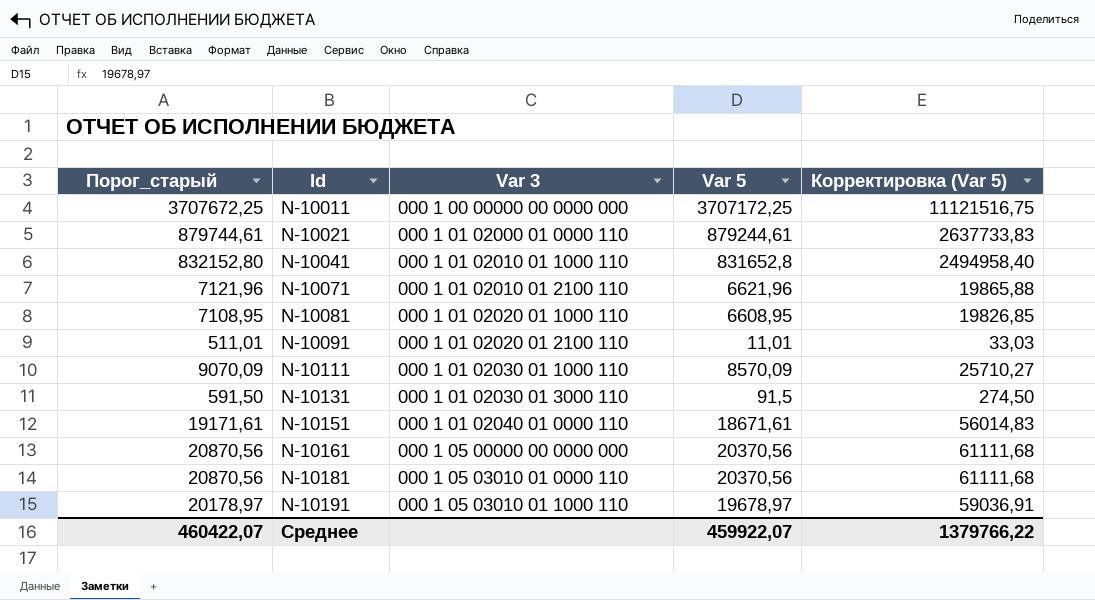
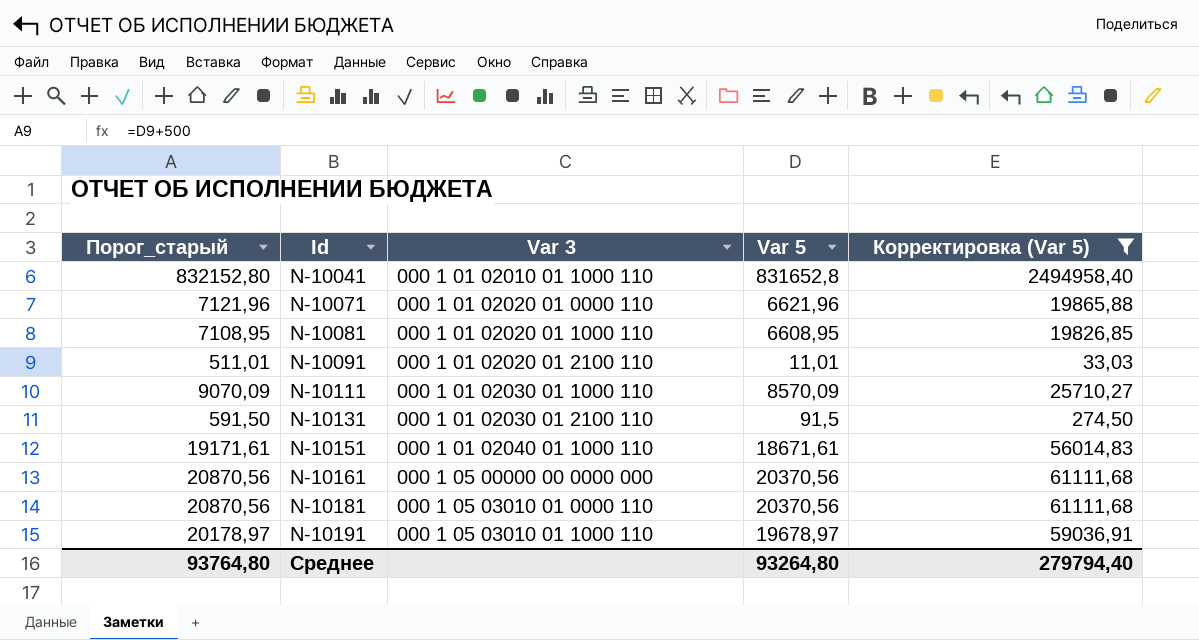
filter: none -> Корректировка (Var 5) <= 2494958,40
N-10071 | Var 3: 000 1 01 02010 01 2100 110 -> 000 1 01 02020 01 0000 110
N-10131 | Var 3: 000 1 01 02030 01 3000 110 -> 000 1 01 02030 01 2100 110
N-10151 | Var 3: 000 1 01 02040 01 0000 110 -> 000 1 01 02040 01 1000 110
Среднее | Порог_старый: 460422,07 -> 93764,80
Среднее | Var 5: 459922,07 -> 93264,80
Среднее | Корректировка (Var 5): 1379766,22 -> 279794,40

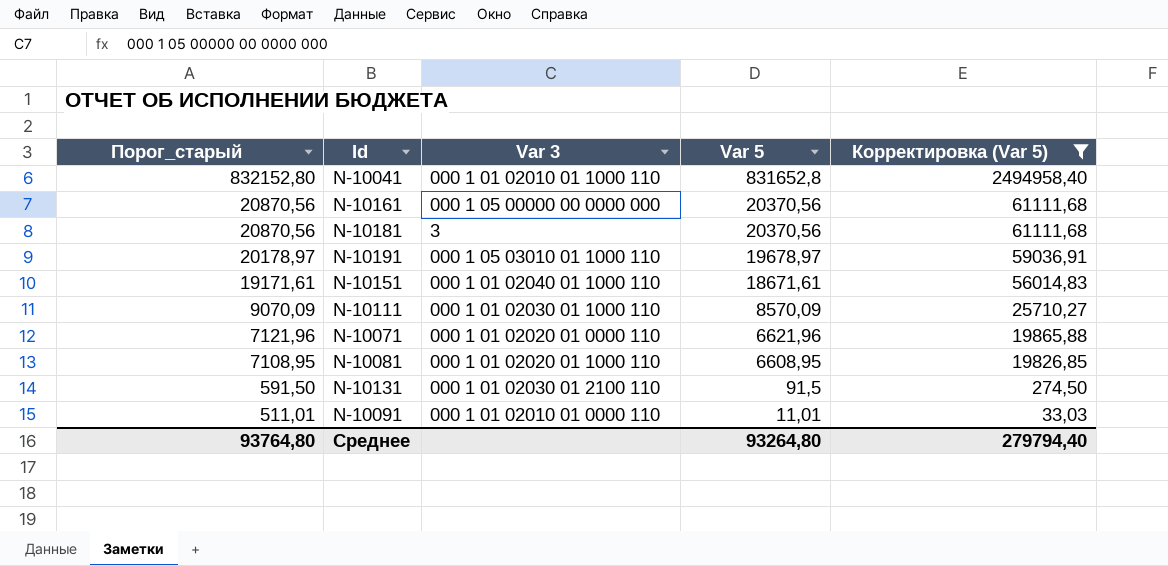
row order: Id ascending -> Порог_старый descending
N-10181 | Var 3: 000 1 05 03010 01 0000 110 -> 3
N-10091 | Var 3: 000 1 01 02020 01 2100 110 -> 000 1 01 02010 01 0000 110

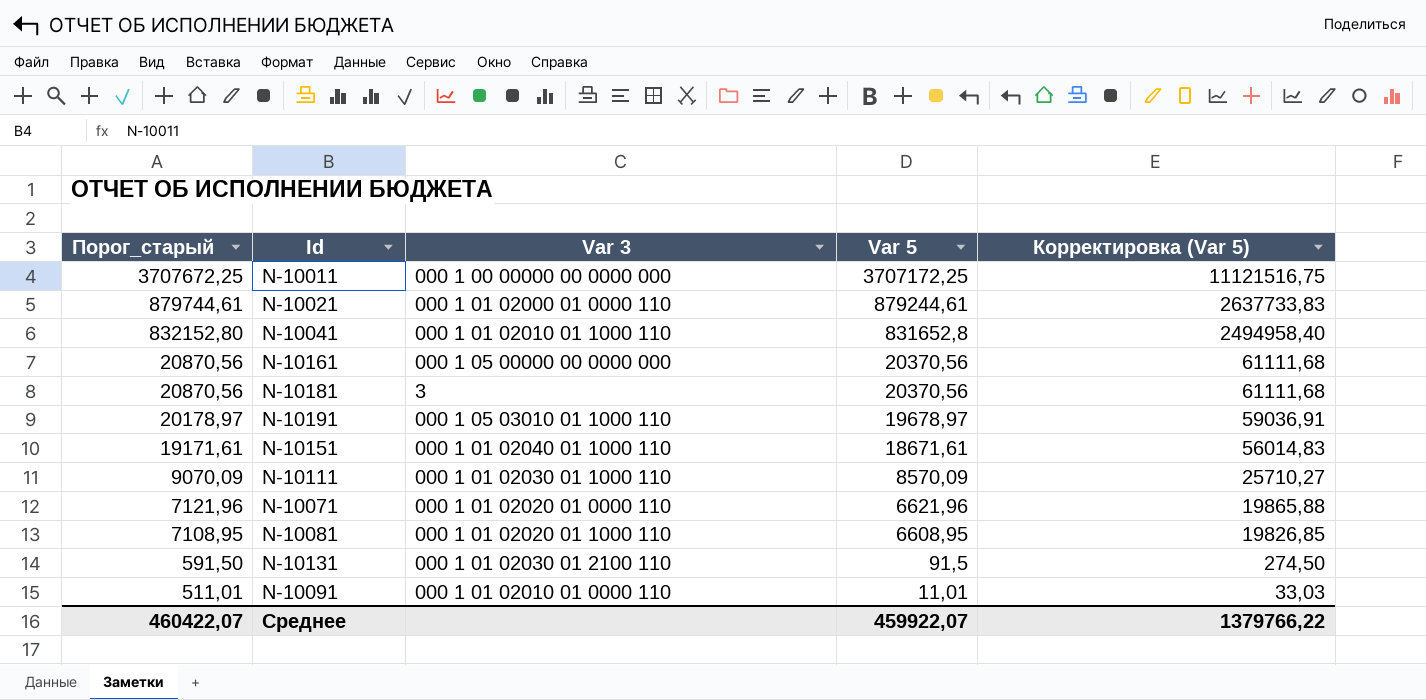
filter: Корректировка (Var 5) <= 2494958,40 -> none
Среднее | Порог_старый: 93764,80 -> 460422,07
Среднее | Var 5: 93264,80 -> 459922,07
Среднее | Корректировка (Var 5): 279794,40 -> 1379766,22

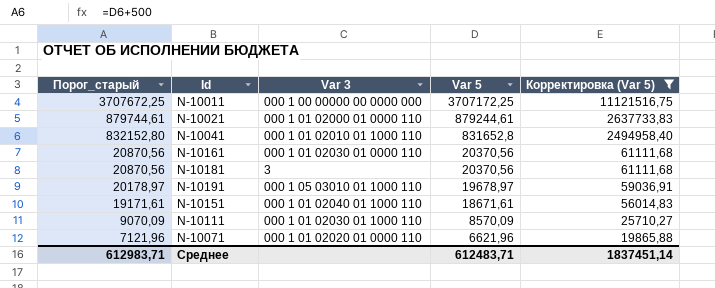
filter: none -> Корректировка (Var 5) >= 19865,88
N-10161 | Var 3: 000 1 05 00000 00 0000 000 -> 000 1 01 02030 01 0000 110
Среднее | Порог_старый: 460422,07 -> 612983,71
Среднее | Var 5: 459922,07 -> 612483,71
Среднее | Корректировка (Var 5): 1379766,22 -> 1837451,14

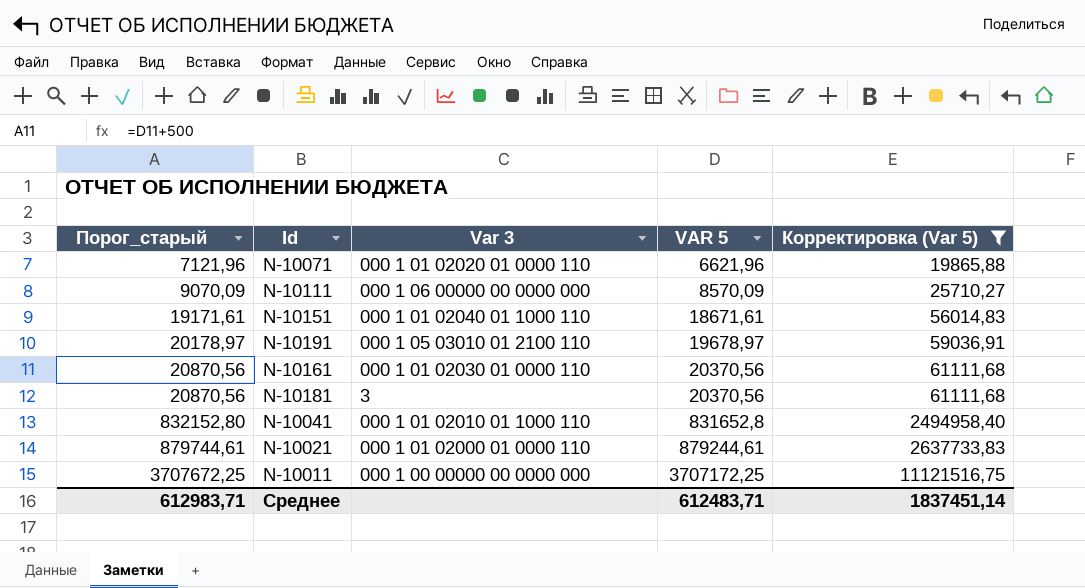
row order: Порог_старый descending -> Порог_старый ascending
column name: Var 5 -> VAR 5
N-10111 | Var 3: 000 1 01 02030 01 1000 110 -> 000 1 06 00000 00 0000 000
N-10191 | Var 3: 000 1 05 03010 01 1000 110 -> 000 1 05 03010 01 2100 110

